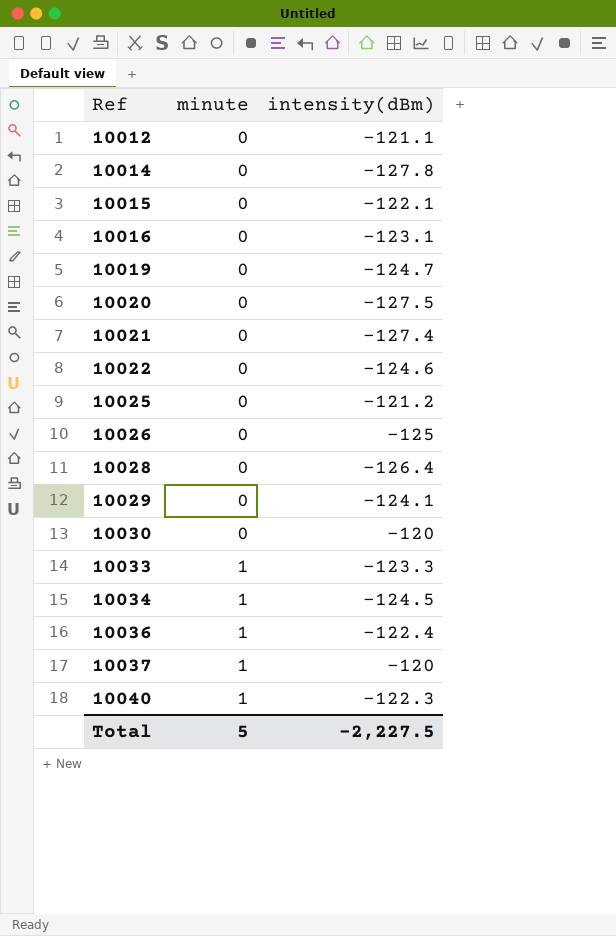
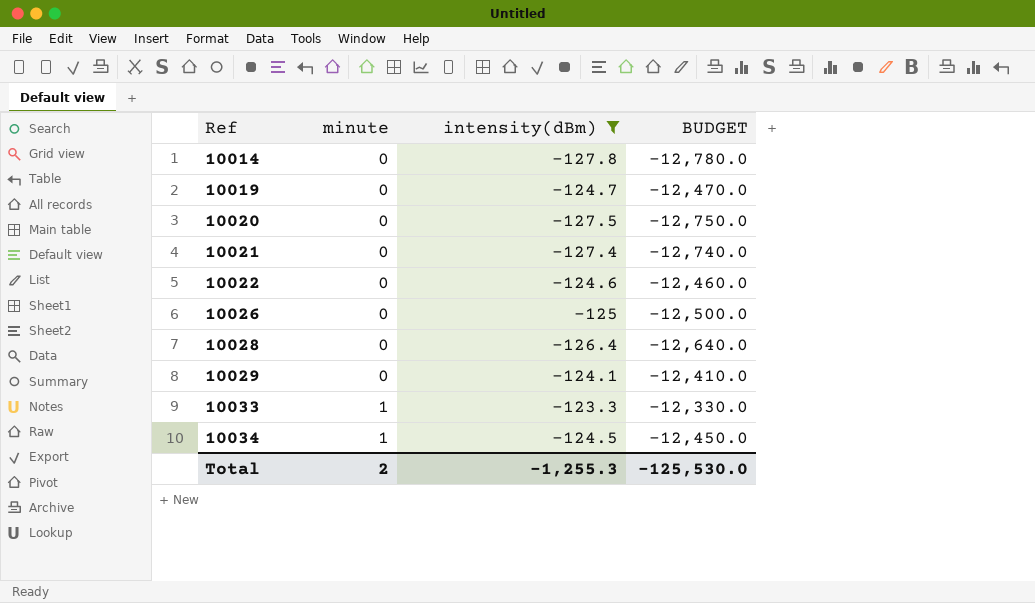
filter: none -> intensity(dBm) <= -123.3
column BUDGET | formula: none -> [intensity(dBm)] * 100
Total | minute: 5 -> 2
Total | intensity(dBm): -2,227.5 -> -1,255.3

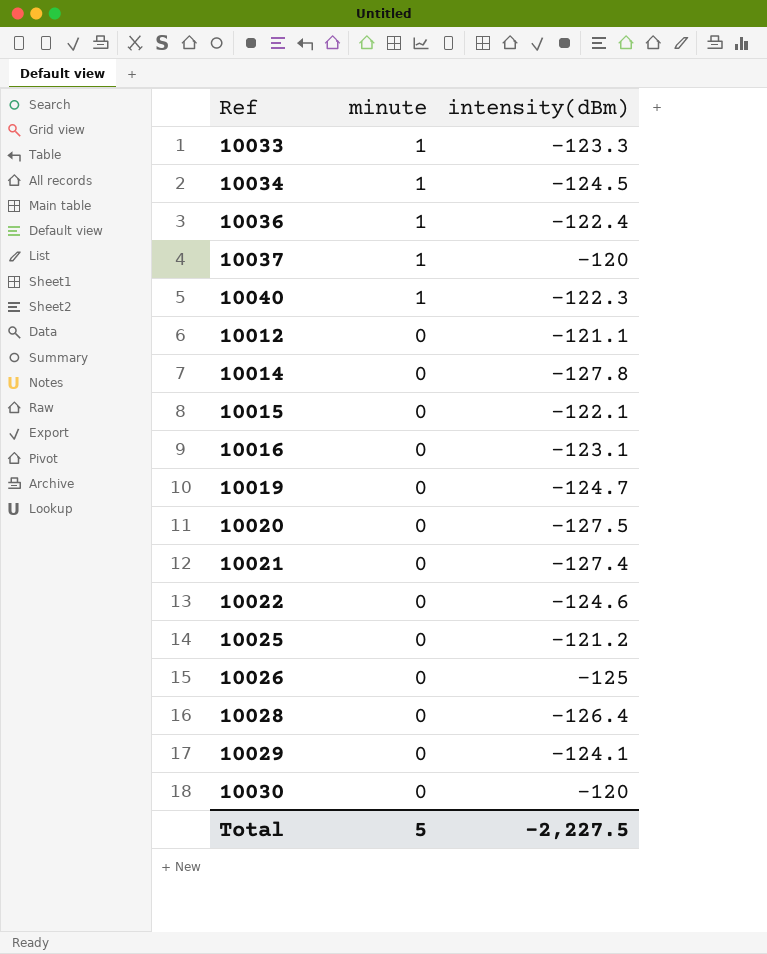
filter: intensity(dBm) <= -123.3 -> none
row order: Ref ascending -> minute descending
column BUDGET | formula: [intensity(dBm)] * 100 -> none
Total | minute: 2 -> 5
Total | intensity(dBm): -1,255.3 -> -2,227.5

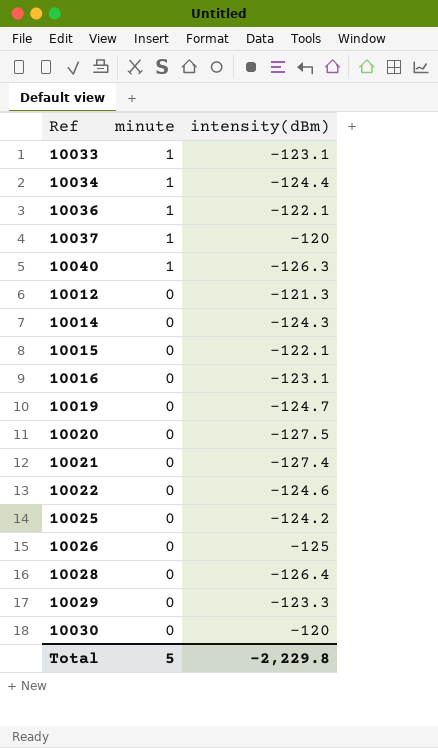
10033 | intensity(dBm): -123.3 -> -123.1
10034 | intensity(dBm): -124.5 -> -124.4
10036 | intensity(dBm): -122.4 -> -122.1
10040 | intensity(dBm): -122.3 -> -126.3
10012 | intensity(dBm): -121.1 -> -121.3
10014 | intensity(dBm): -127.8 -> -124.3
10025 | intensity(dBm): -121.2 -> -124.2
10029 | intensity(dBm): -124.1 -> -123.3
Total | intensity(dBm): -2,227.5 -> -2,229.8

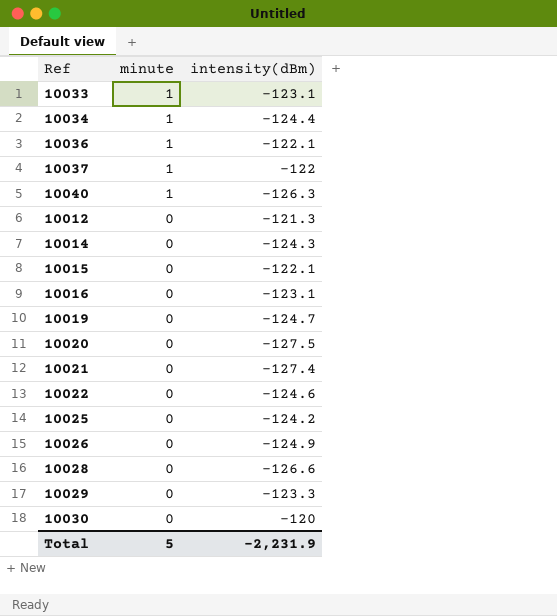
10037 | intensity(dBm): -120 -> -122
10026 | intensity(dBm): -125 -> -124.9
10028 | intensity(dBm): -126.4 -> -126.6
Total | intensity(dBm): -2,229.8 -> -2,231.9

